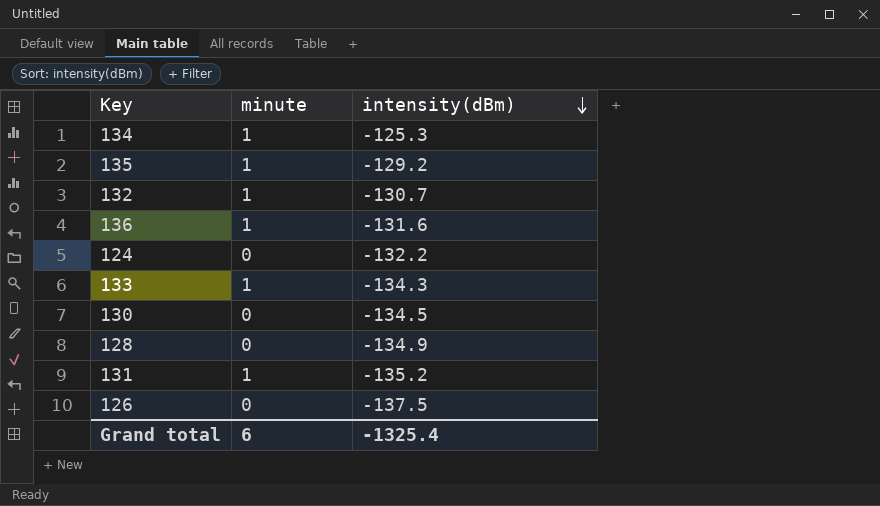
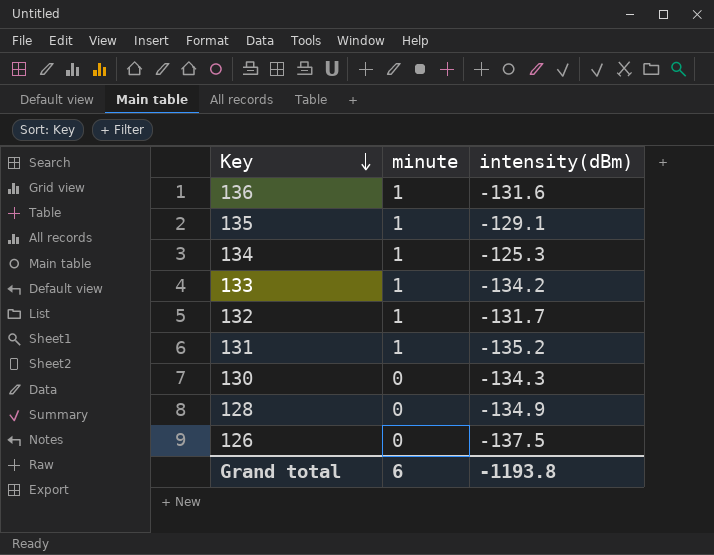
row order: intensity(dBm) descending -> Key descending
row 124: 0 | -132.2 -> none
135 | intensity(dBm): -129.2 -> -129.1
133 | intensity(dBm): -134.3 -> -134.2
132 | intensity(dBm): -130.7 -> -131.7
130 | intensity(dBm): -134.5 -> -134.3
Grand total | intensity(dBm): -1325.4 -> -1193.8

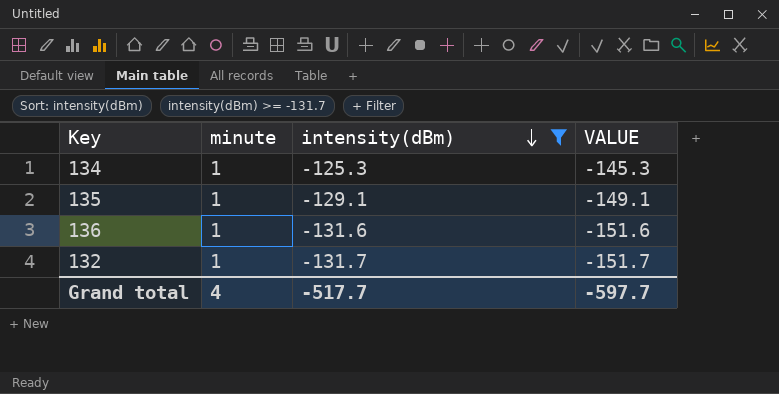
filter: none -> intensity(dBm) >= -131.7
row order: Key descending -> intensity(dBm) descending
column VALUE | formula: none -> [intensity(dBm)] - 20
Grand total | minute: 6 -> 4
Grand total | intensity(dBm): -1193.8 -> -517.7

